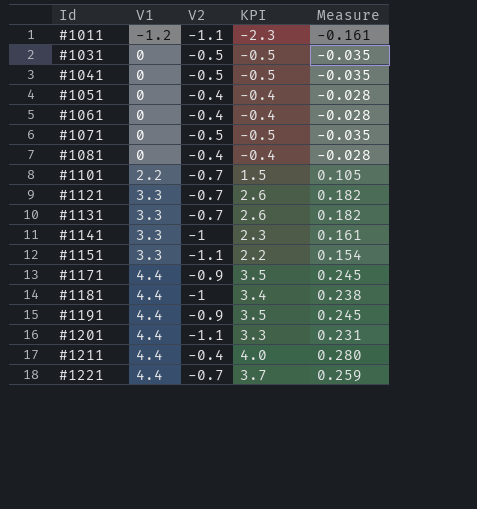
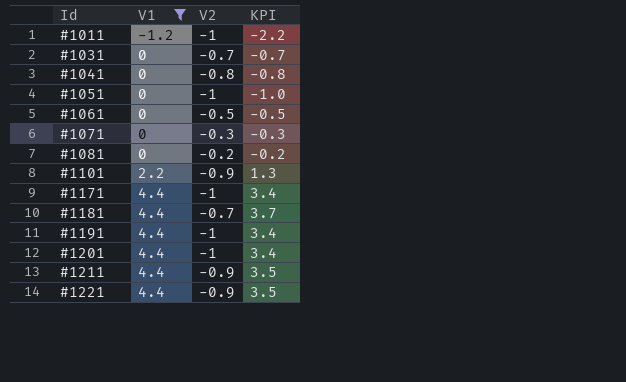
filter: none -> V1 != 3.3
column Measure | formula: [KPI] * 0.07 -> none
#1011 | V2: -1.1 -> -1
#1011 | KPI: -2.3 -> -2.2
#1031 | V2: -0.5 -> -0.7
#1031 | KPI: -0.5 -> -0.7
#1041 | V2: -0.5 -> -0.8
#1041 | KPI: -0.5 -> -0.8
#1051 | V2: -0.4 -> -1
#1051 | KPI: -0.4 -> -1.0
#1061 | V2: -0.4 -> -0.5
#1061 | KPI: -0.4 -> -0.5
#1071 | V2: -0.5 -> -0.3
#1071 | KPI: -0.5 -> -0.3
#1081 | V2: -0.4 -> -0.2
#1081 | KPI: -0.4 -> -0.2
#1101 | V2: -0.7 -> -0.9
#1101 | KPI: 1.5 -> 1.3
#1171 | V2: -0.9 -> -1
#1171 | KPI: 3.5 -> 3.4
#1181 | V2: -1 -> -0.7
#1181 | KPI: 3.4 -> 3.7
#1191 | V2: -0.9 -> -1
#1191 | KPI: 3.5 -> 3.4
#1201 | V2: -1.1 -> -1
#1201 | KPI: 3.3 -> 3.4
#1211 | V2: -0.4 -> -0.9
#1211 | KPI: 4.0 -> 3.5
#1221 | V2: -0.7 -> -0.9
#1221 | KPI: 3.7 -> 3.5

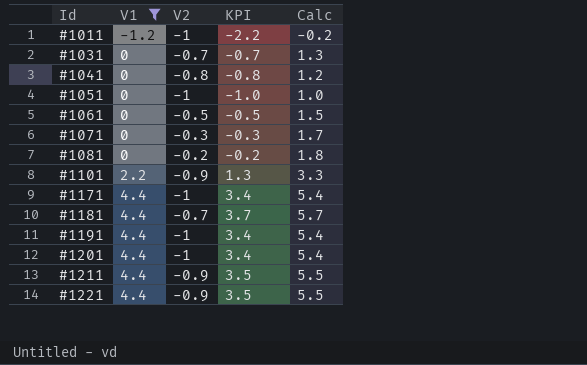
column Calc | formula: none -> [KPI] + 2

